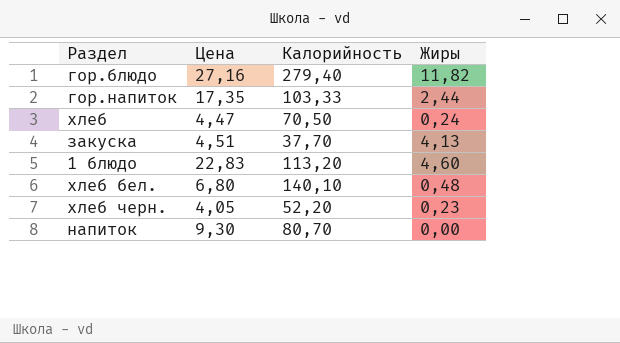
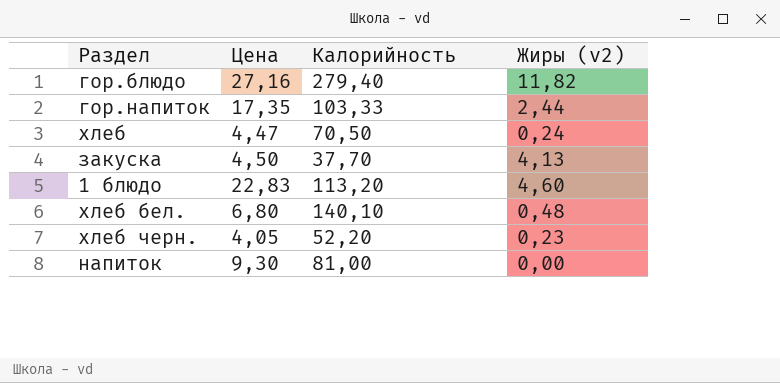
column name: Жиры -> Жиры (v2)
закуска | Цена: 4,51 -> 4,50
напиток | Калорийность: 80,70 -> 81,00

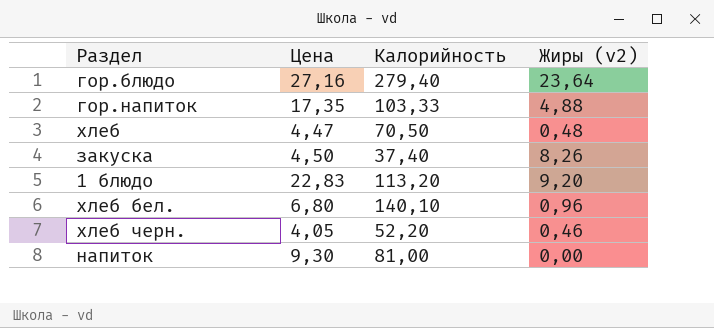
гор.блюдо | Жиры (v2): 11,82 -> 23,64
гор.напиток | Жиры (v2): 2,44 -> 4,88
хлеб | Жиры (v2): 0,24 -> 0,48
закуска | Калорийность: 37,70 -> 37,40
закуска | Жиры (v2): 4,13 -> 8,26
1 блюдо | Жиры (v2): 4,60 -> 9,20
хлеб бел. | Жиры (v2): 0,48 -> 0,96
хлеб черн. | Жиры (v2): 0,23 -> 0,46

